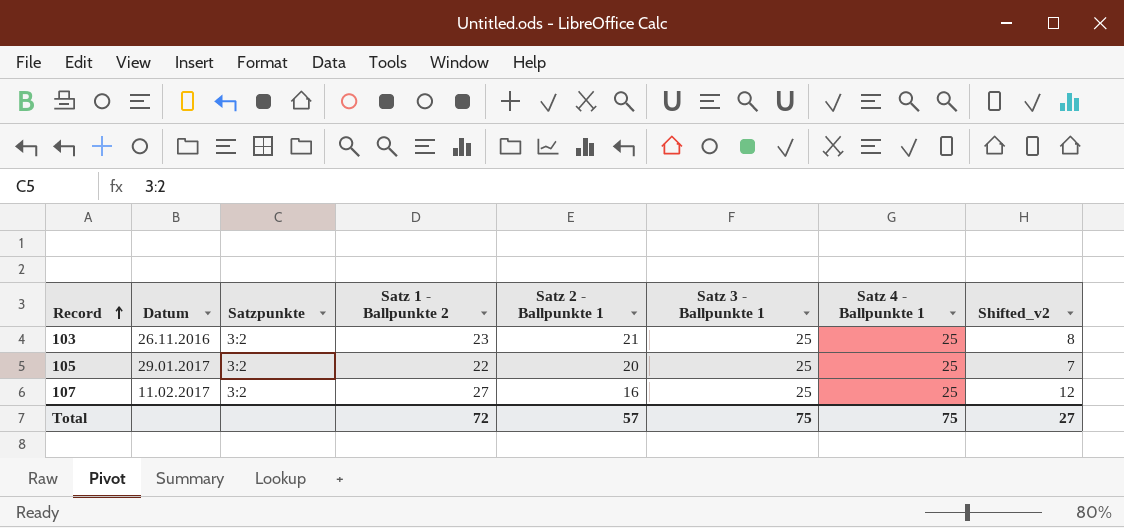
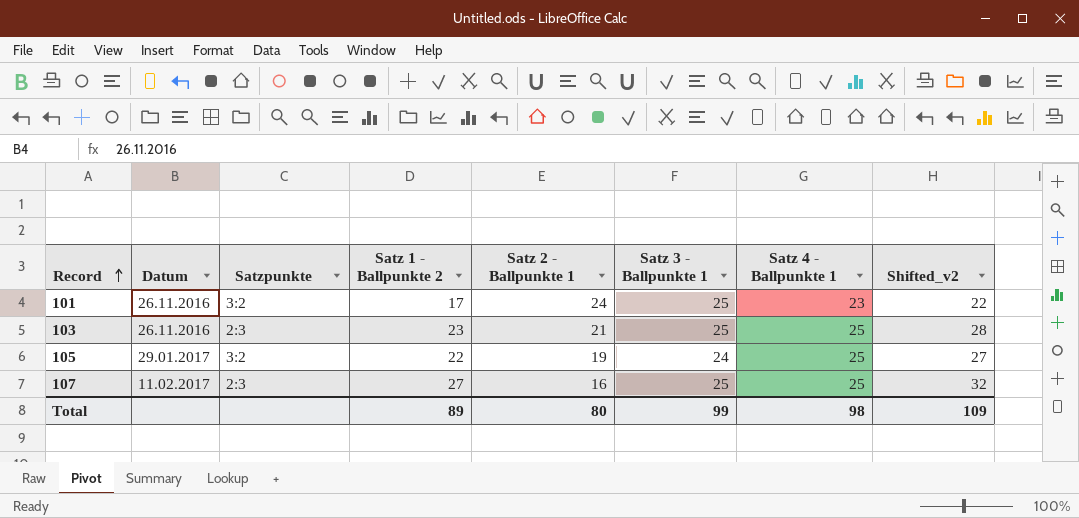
column Shifted_v2 | formula: [Satz 1 - Ballpunkte 2] - 15 -> [Satz 1 - Ballpunkte 2] + 5
row 101: none -> 26.11.2016 | 3:2 | 17 | 24 | 25 | 23 | 22
103 | Satzpunkte: 3:2 -> 2:3
105 | Satz 2 - Ballpunkte 1: 20 -> 19
105 | Satz 3 - Ballpunkte 1: 25 -> 24
107 | Satzpunkte: 3:2 -> 2:3
Total | Satz 1 - Ballpunkte 2: 72 -> 89
Total | Satz 2 - Ballpunkte 1: 57 -> 80
Total | Satz 3 - Ballpunkte 1: 75 -> 99
Total | Satz 4 - Ballpunkte 1: 75 -> 98
Total | Shifted_v2: 27 -> 109

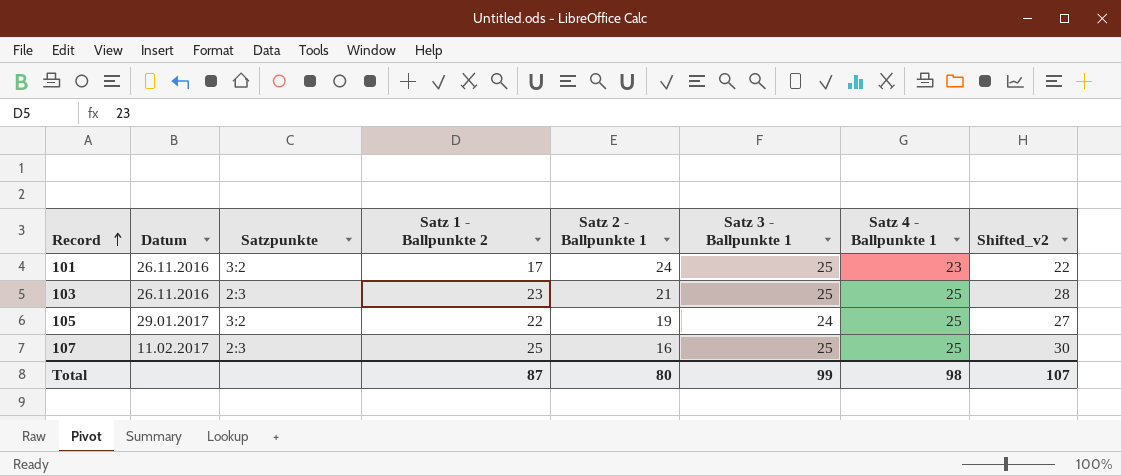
107 | Satz 1 - Ballpunkte 2: 27 -> 25
107 | Shifted_v2: 32 -> 30
Total | Satz 1 - Ballpunkte 2: 89 -> 87
Total | Shifted_v2: 109 -> 107

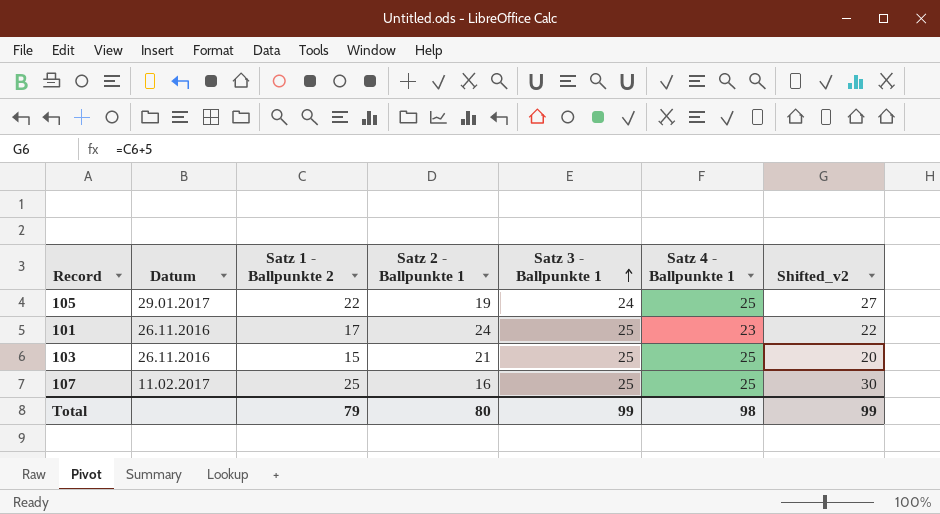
row order: Record ascending -> Satz 3 - Ballpunkte 1 ascending
column Satzpunkte | position: 3 -> none
103 | Satz 1 - Ballpunkte 2: 23 -> 15
103 | Shifted_v2: 28 -> 20
Total | Satz 1 - Ballpunkte 2: 87 -> 79
Total | Shifted_v2: 107 -> 99

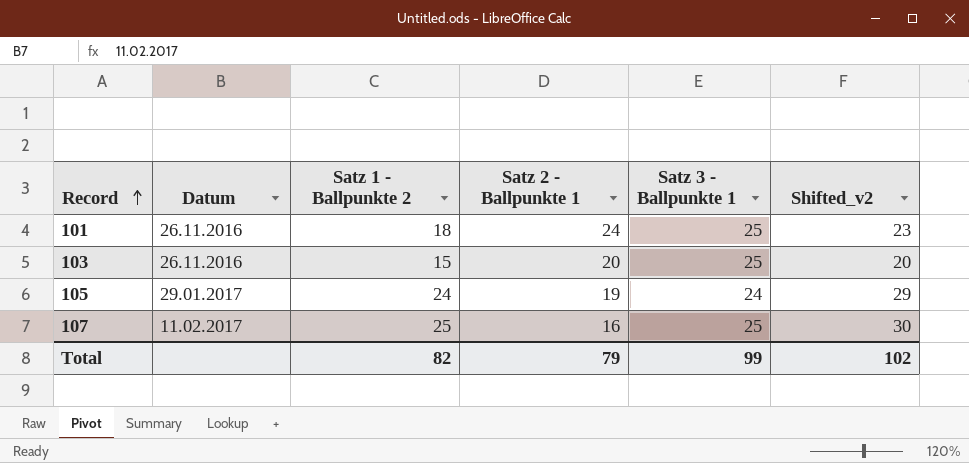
row order: Satz 3 - Ballpunkte 1 ascending -> Record ascending
column Satz 4 - Ballpunkte 1 | position: 6 -> none
101 | Satz 1 - Ballpunkte 2: 17 -> 18
101 | Shifted_v2: 22 -> 23
103 | Satz 2 - Ballpunkte 1: 21 -> 20
105 | Satz 1 - Ballpunkte 2: 22 -> 24
105 | Shifted_v2: 27 -> 29
Total | Satz 1 - Ballpunkte 2: 79 -> 82
Total | Satz 2 - Ballpunkte 1: 80 -> 79
Total | Shifted_v2: 99 -> 102

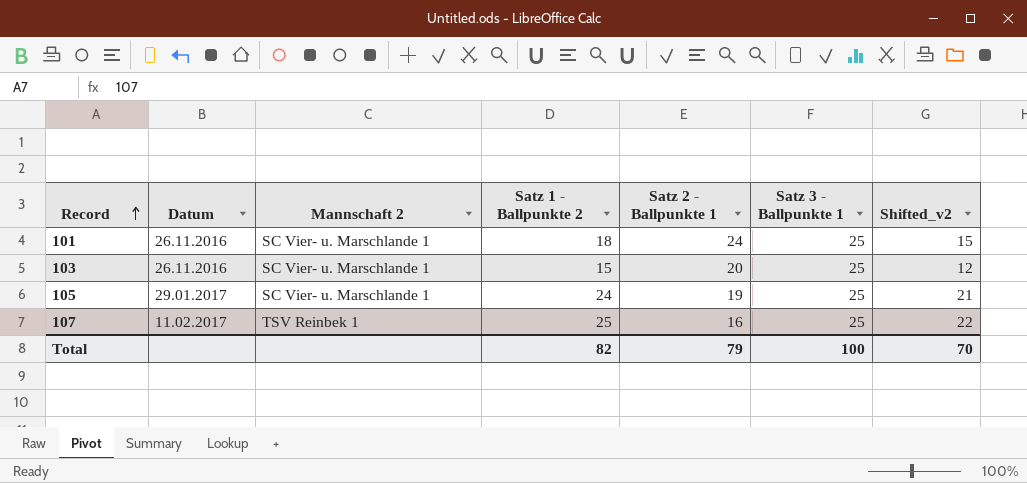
column Mannschaft 2 | position: none -> 3
column Shifted_v2 | formula: [Satz 1 - Ballpunkte 2] + 5 -> [Satz 1 - Ballpunkte 2] - 3
105 | Satz 3 - Ballpunkte 1: 24 -> 25
Total | Satz 3 - Ballpunkte 1: 99 -> 100
Total | Shifted_v2: 102 -> 70

